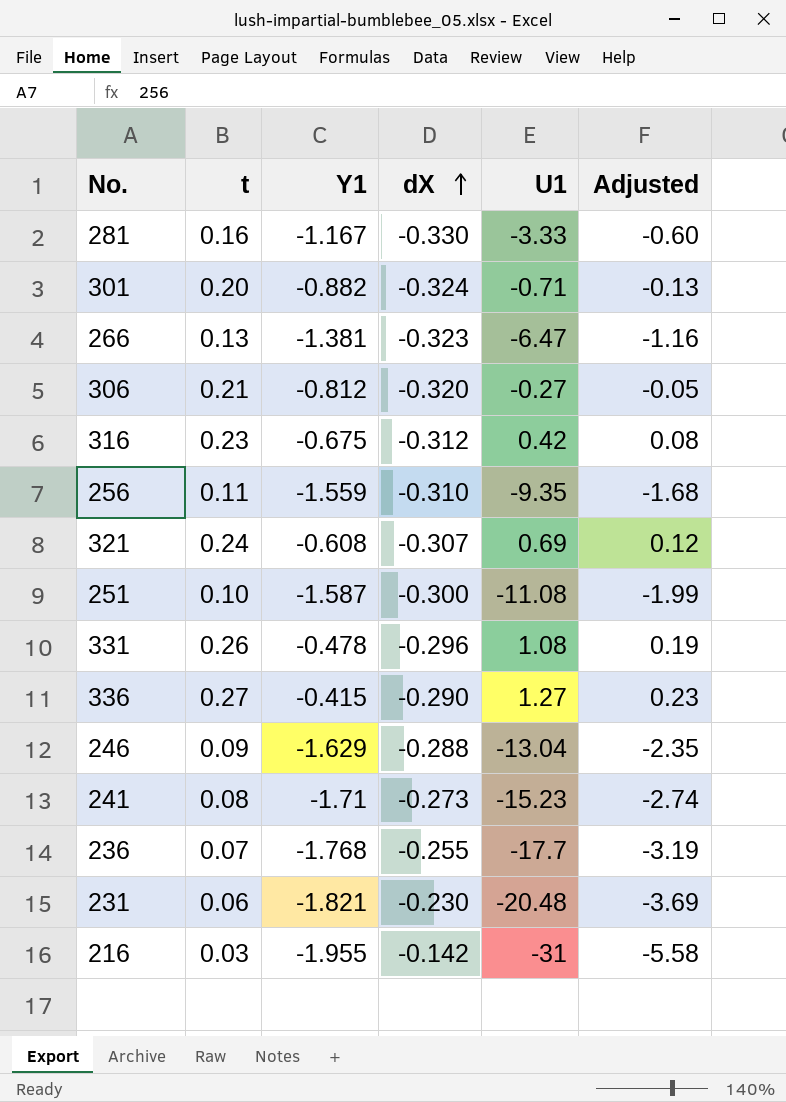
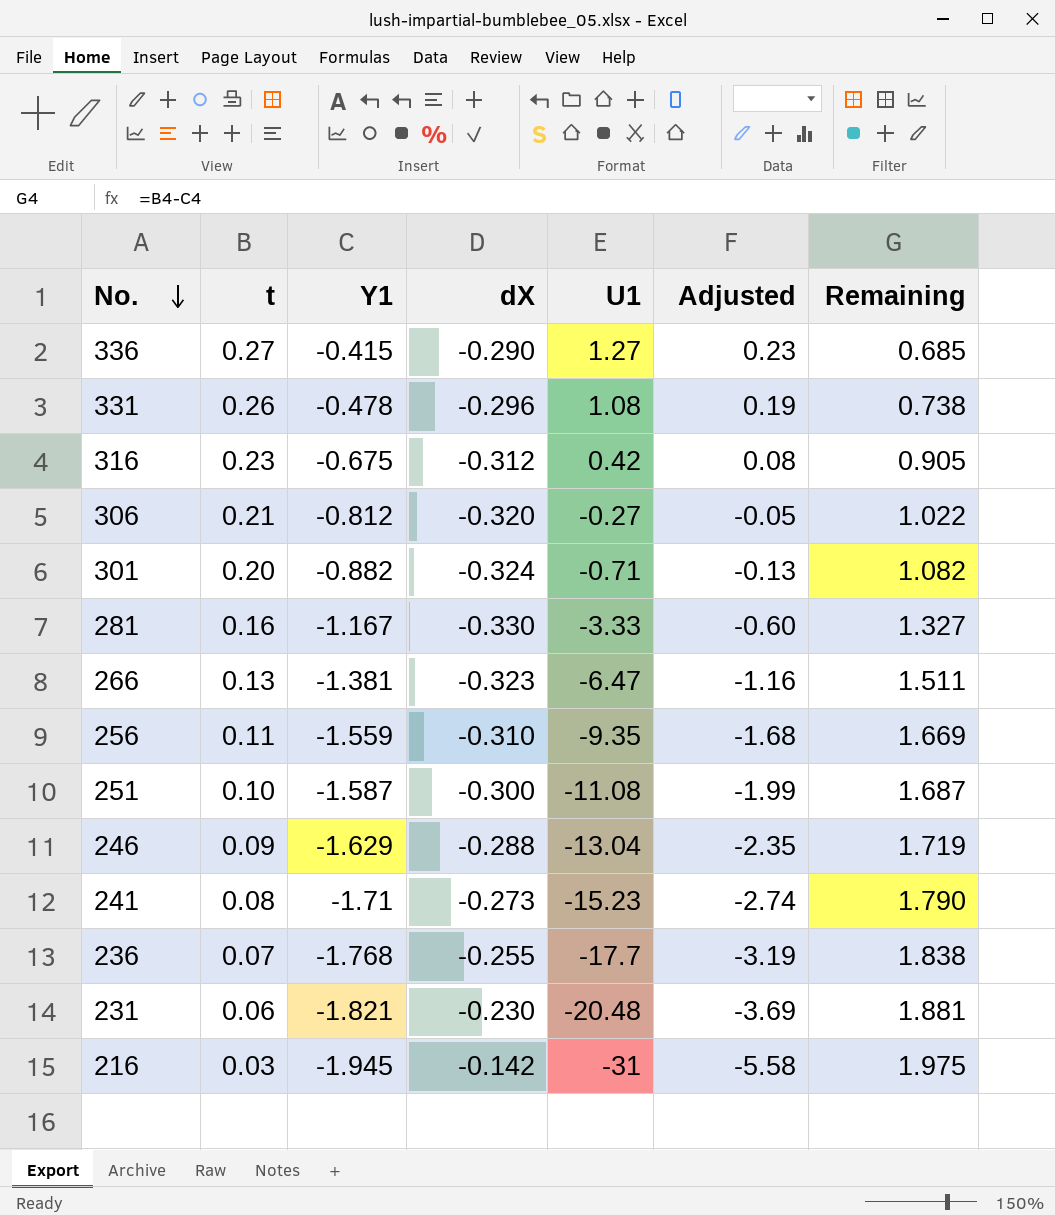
row order: dX ascending -> No. descending
column Remaining | formula: none -> [t] - [Y1]
row 321: 0.24 | -0.608 | -0.307 | 0.69 | 0.12 -> none
216 | Y1: -1.955 -> -1.945

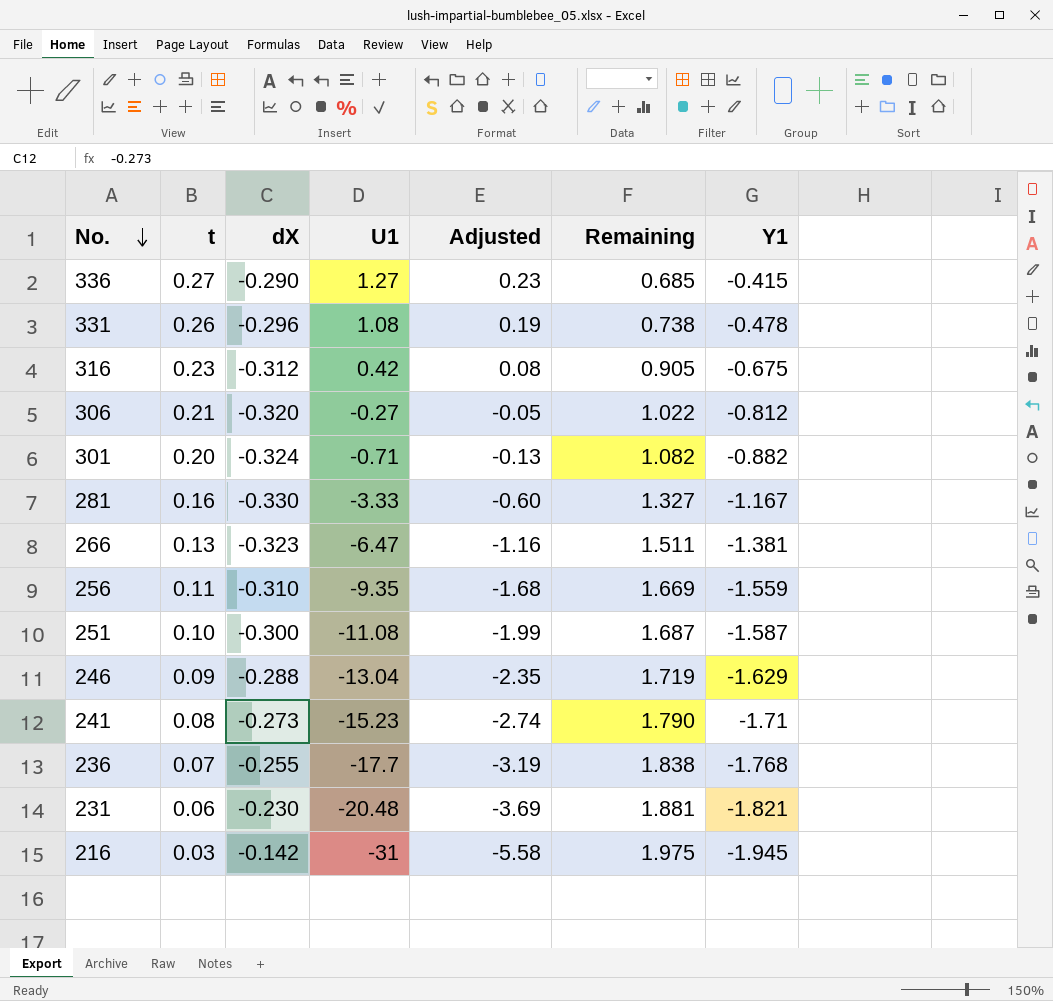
column Y1 | position: 3 -> 7

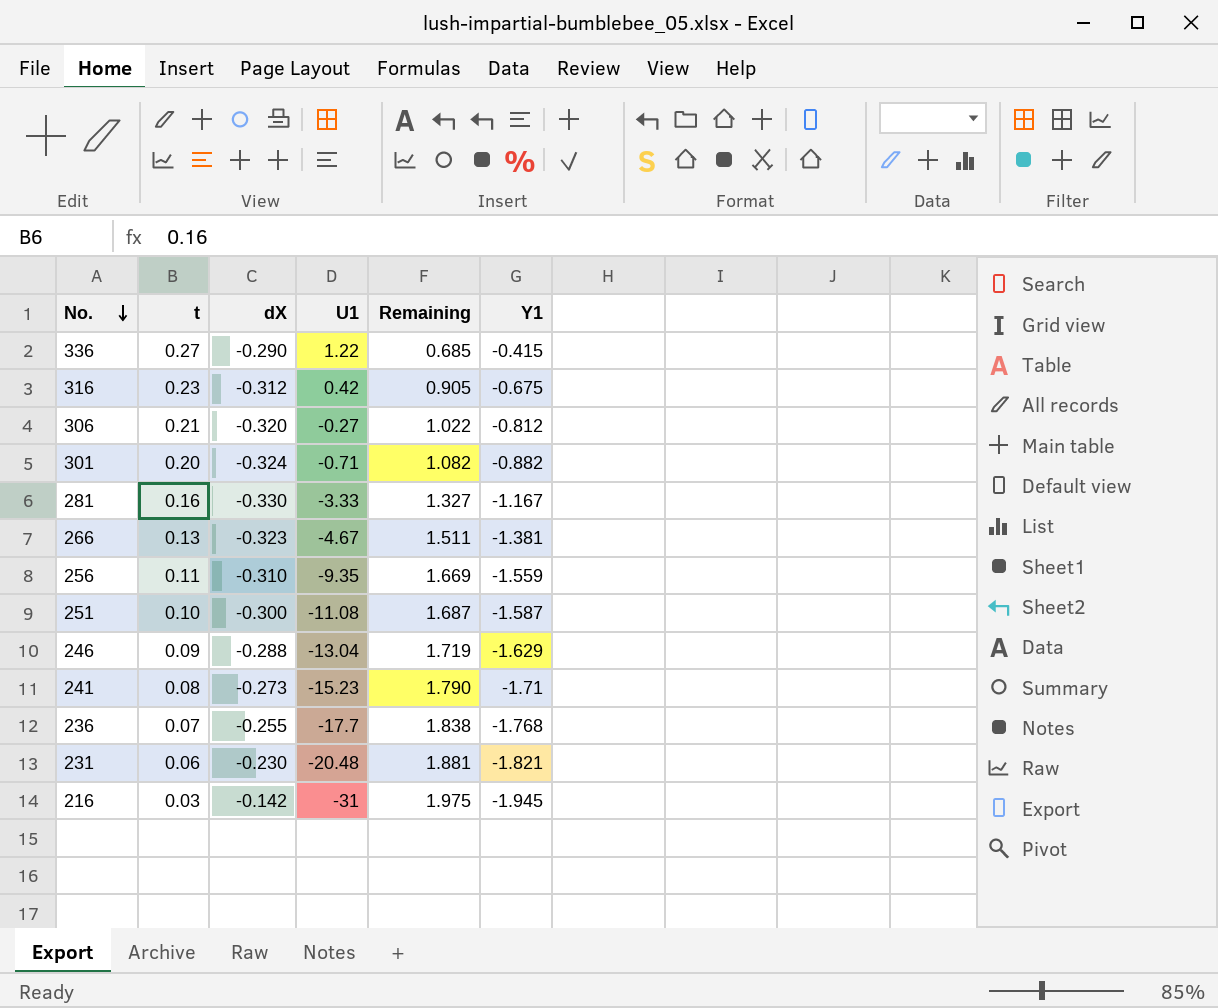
column Adjusted | formula: [U1] * 0.18 -> none
row 331: 0.26 | -0.296 | 1.08 | 0.19 | 0.738 | -0.478 -> none
336 | U1: 1.27 -> 1.22
266 | U1: -6.47 -> -4.67

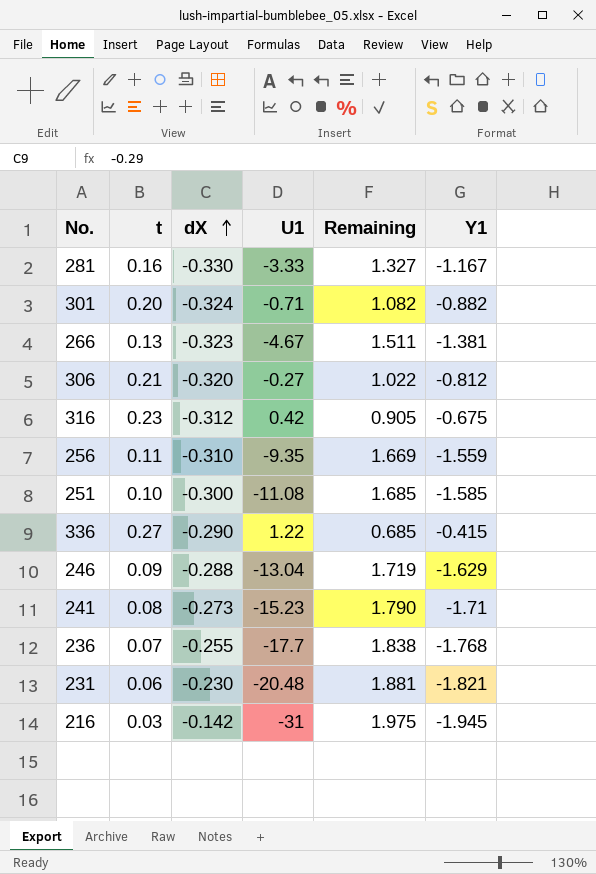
row order: No. descending -> dX ascending
251 | Remaining: 1.687 -> 1.685
251 | Y1: -1.587 -> -1.585

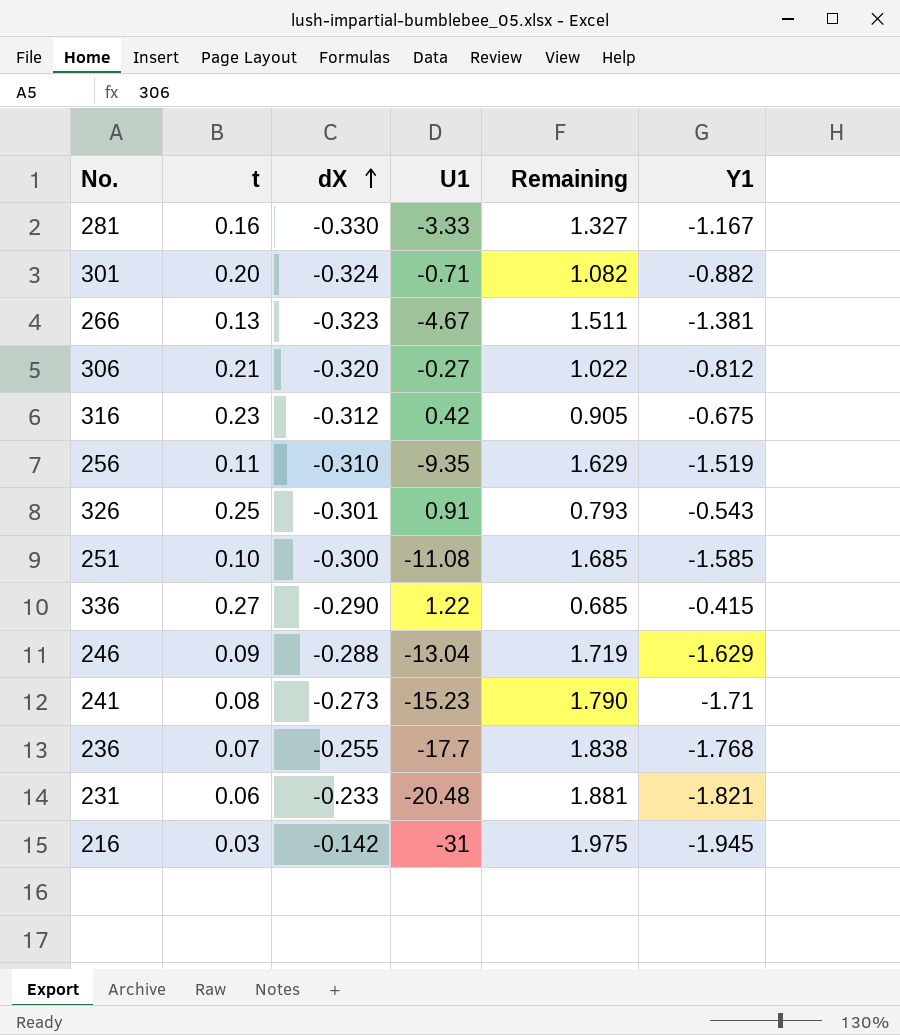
256 | Remaining: 1.669 -> 1.629
256 | Y1: -1.559 -> -1.519
row 326: none -> 0.25 | -0.301 | 0.91 | 0.793 | -0.543
231 | dX: -0.230 -> -0.233

